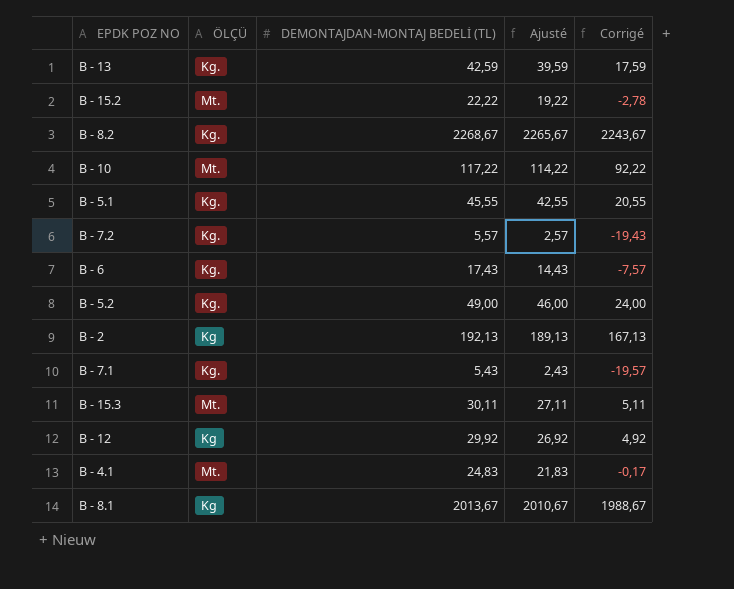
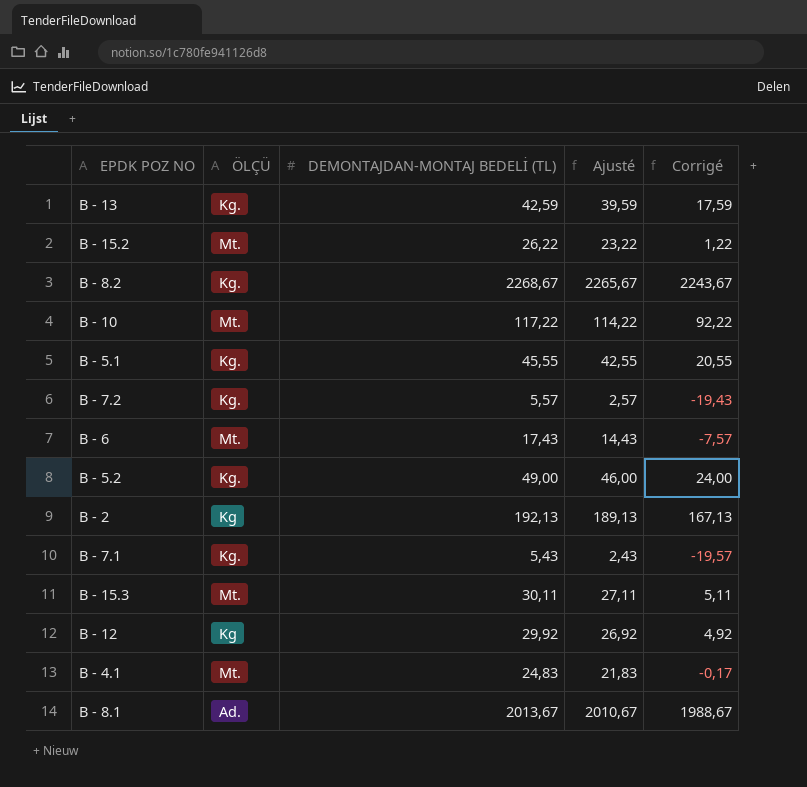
B - 15.2 | DEMONTAJDAN-MONTAJ BEDELİ (TL): 22,22 -> 26,22
B - 15.2 | Ajusté: 19,22 -> 23,22
B - 15.2 | Corrigé: -2,78 -> 1,22
B - 6 | ÖLÇÜ: Kg. -> Mt.
B - 8.1 | ÖLÇÜ: Kg -> Ad.

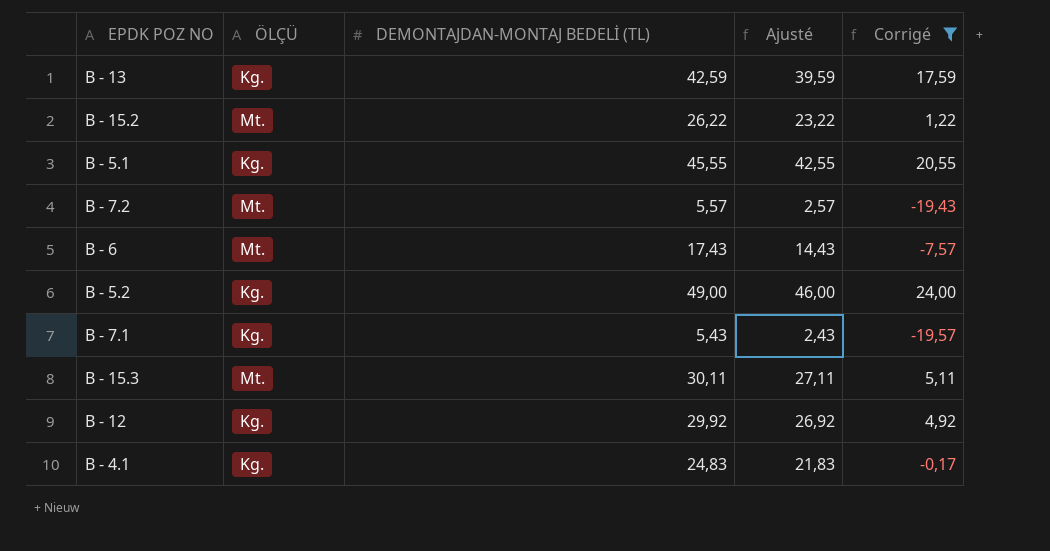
filter: none -> Corrigé <= 24,00
B - 7.2 | ÖLÇÜ: Kg. -> Mt.
B - 12 | ÖLÇÜ: Kg -> Kg.
B - 4.1 | ÖLÇÜ: Mt. -> Kg.

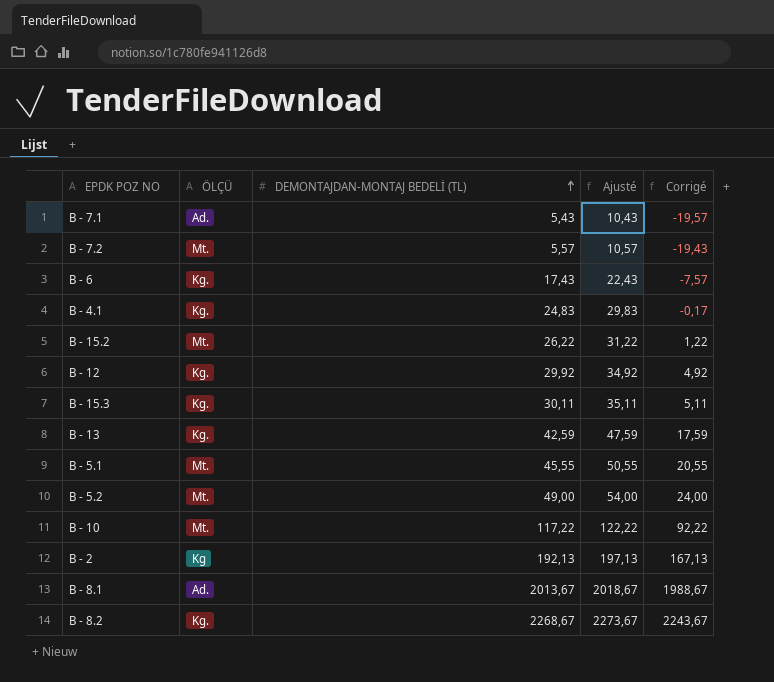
filter: Corrigé <= 24,00 -> none
row order: none -> DEMONTAJDAN-MONTAJ BEDELİ (TL) ascending
column Ajusté | formula: [DEMONTAJDAN-MONTAJ BEDELİ (TL)] - 3 -> [DEMONTAJDAN-MONTAJ BEDELİ (TL)] + 5
B - 7.1 | ÖLÇÜ: Kg. -> Ad.
B - 6 | ÖLÇÜ: Mt. -> Kg.
B - 15.3 | ÖLÇÜ: Mt. -> Kg.
B - 5.1 | ÖLÇÜ: Kg. -> Mt.
B - 5.2 | ÖLÇÜ: Kg. -> Mt.

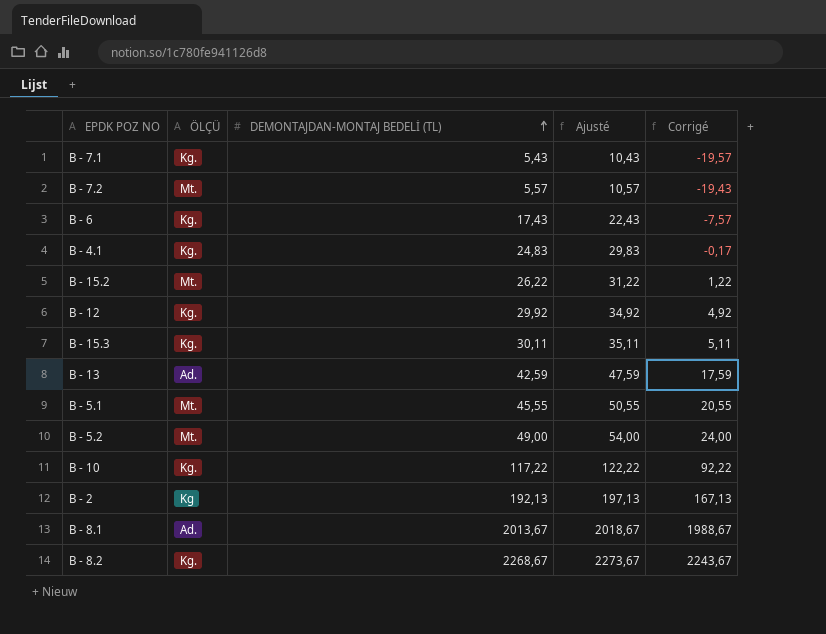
B - 7.1 | ÖLÇÜ: Ad. -> Kg.
B - 13 | ÖLÇÜ: Kg. -> Ad.
B - 10 | ÖLÇÜ: Mt. -> Kg.

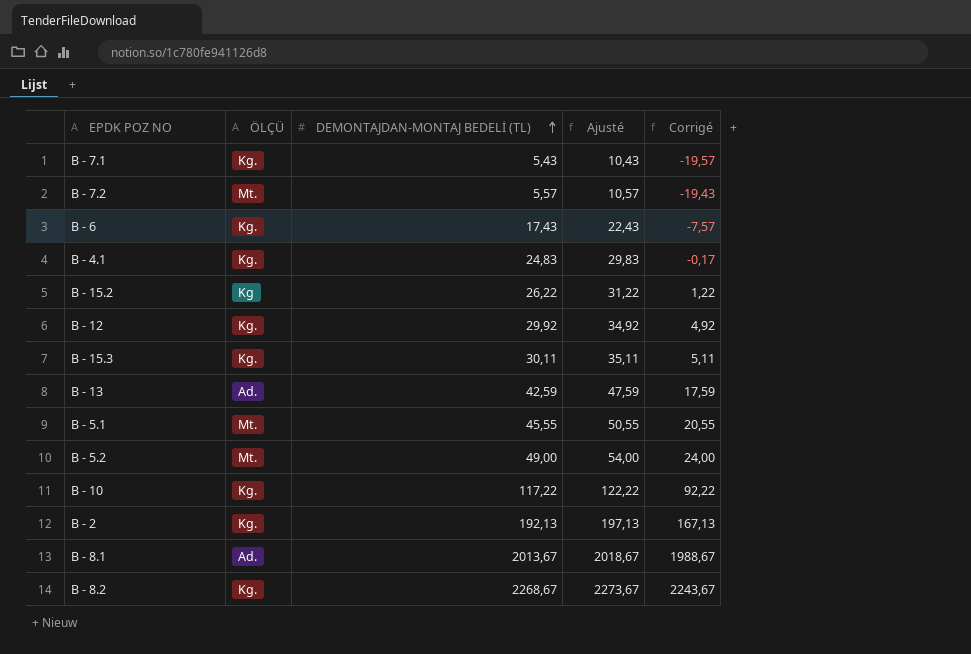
B - 15.2 | ÖLÇÜ: Mt. -> Kg
B - 2 | ÖLÇÜ: Kg -> Kg.

